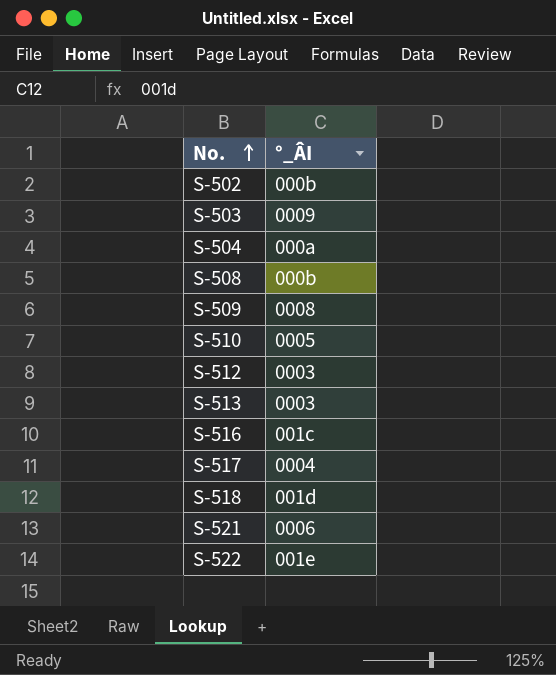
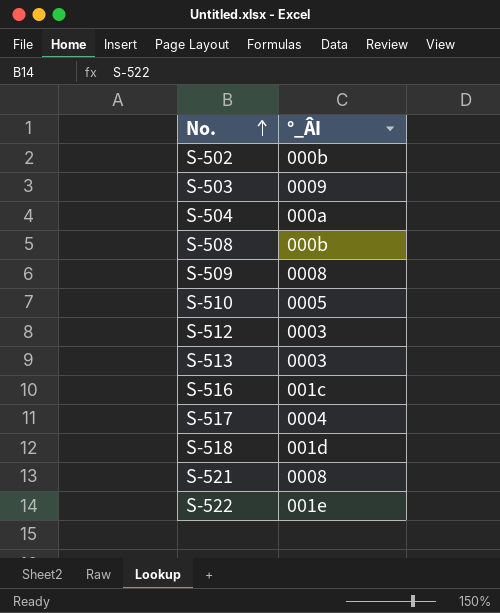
S-521 | °_ÂI: 0006 -> 0008

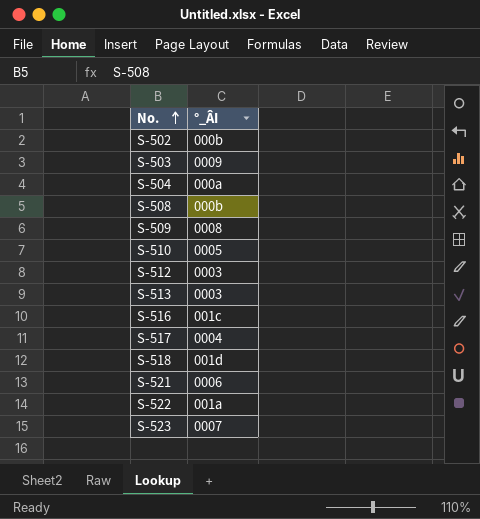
S-521 | °_ÂI: 0008 -> 0006
S-522 | °_ÂI: 001e -> 001a
row S-523: none -> 0007

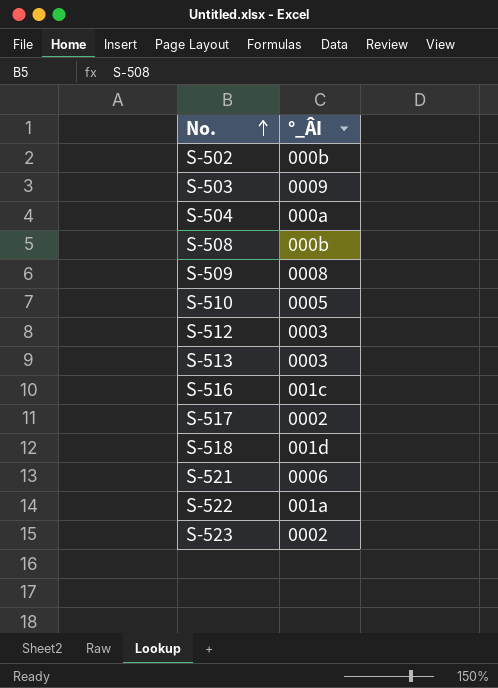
S-517 | °_ÂI: 0004 -> 0002
S-523 | °_ÂI: 0007 -> 0002

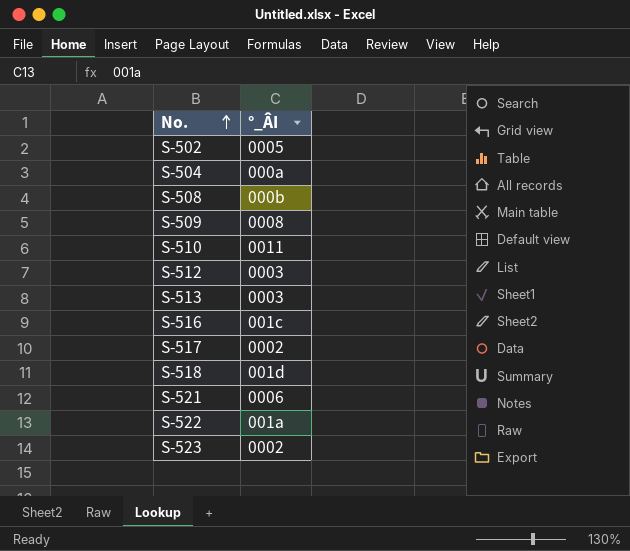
row S-503: 0009 -> none
S-502 | °_ÂI: 000b -> 0005
S-510 | °_ÂI: 0005 -> 0011

